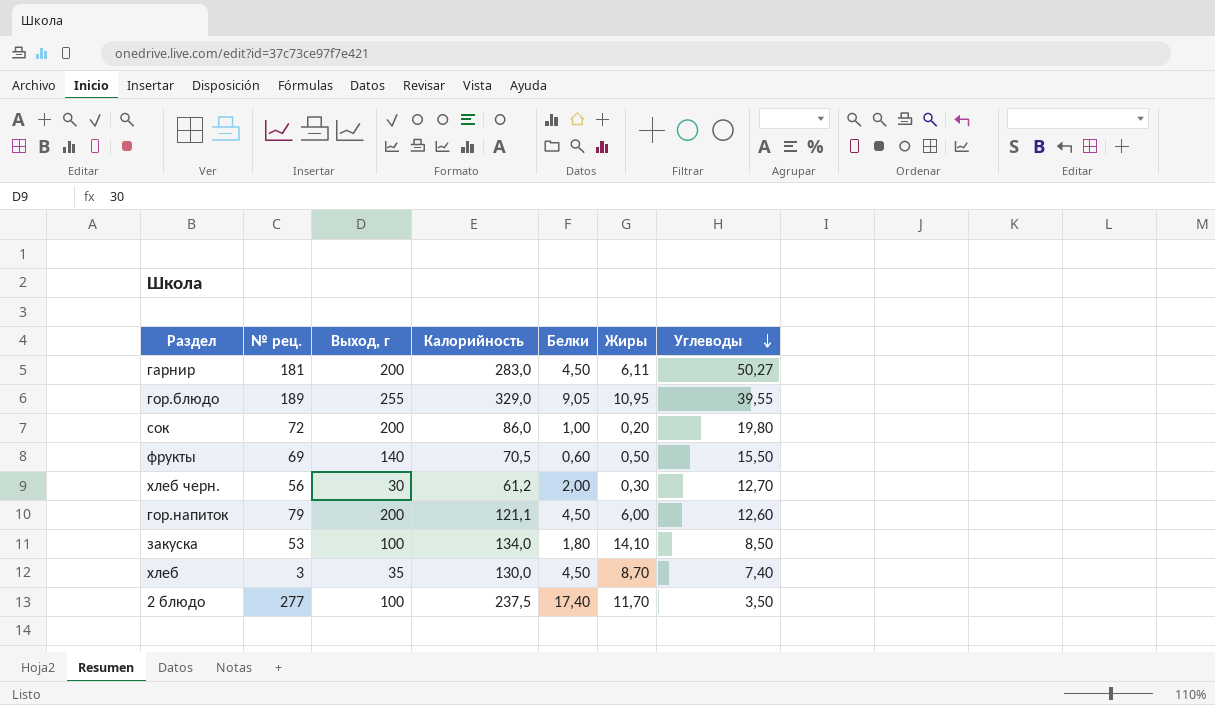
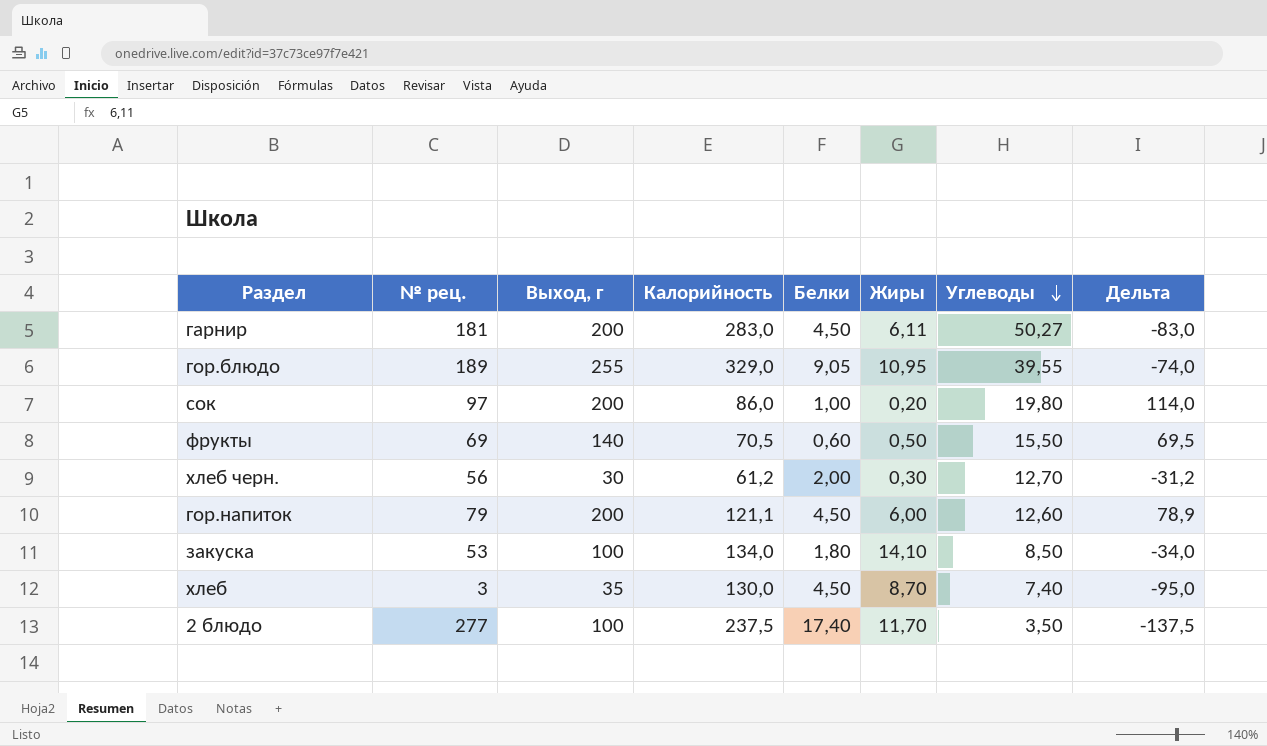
column Дельта | formula: none -> [Выход, г] - [Калорийность]
сок | № рец.: 72 -> 97

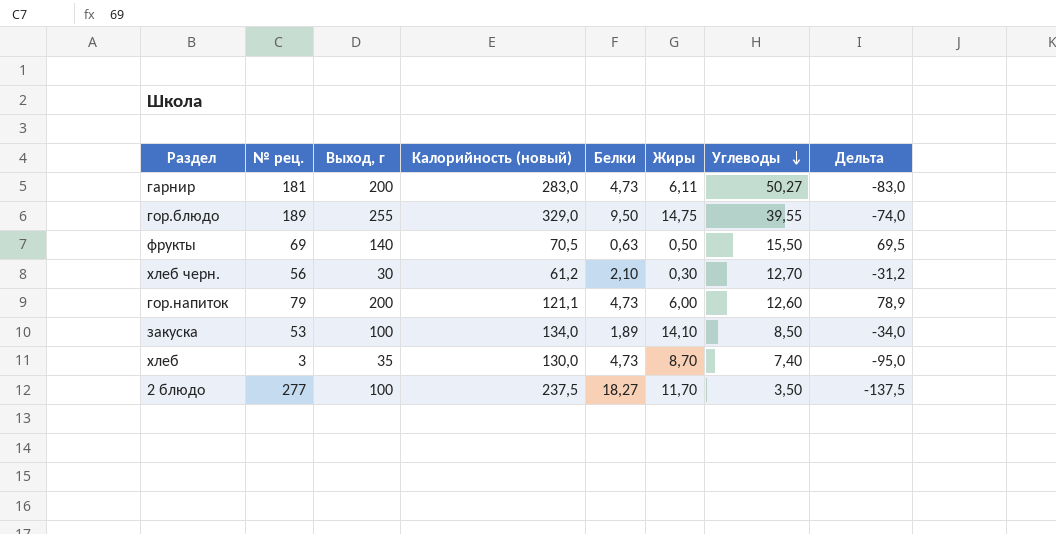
column name: Калорийность -> Калорийность (новый)
row сок: 97 | 200 | 86,0 | 1,00 | 0,20 | 19,80 | 114,0 -> none
гарнир | Белки: 4,50 -> 4,73
гор.блюдо | Белки: 9,05 -> 9,50
гор.блюдо | Жиры: 10,95 -> 14,75
фрукты | Белки: 0,60 -> 0,63
хлеб черн. | Белки: 2,00 -> 2,10
гор.напиток | Белки: 4,50 -> 4,73
закуска | Белки: 1,80 -> 1,89
хлеб | Белки: 4,50 -> 4,73
2 блюдо | Белки: 17,40 -> 18,27

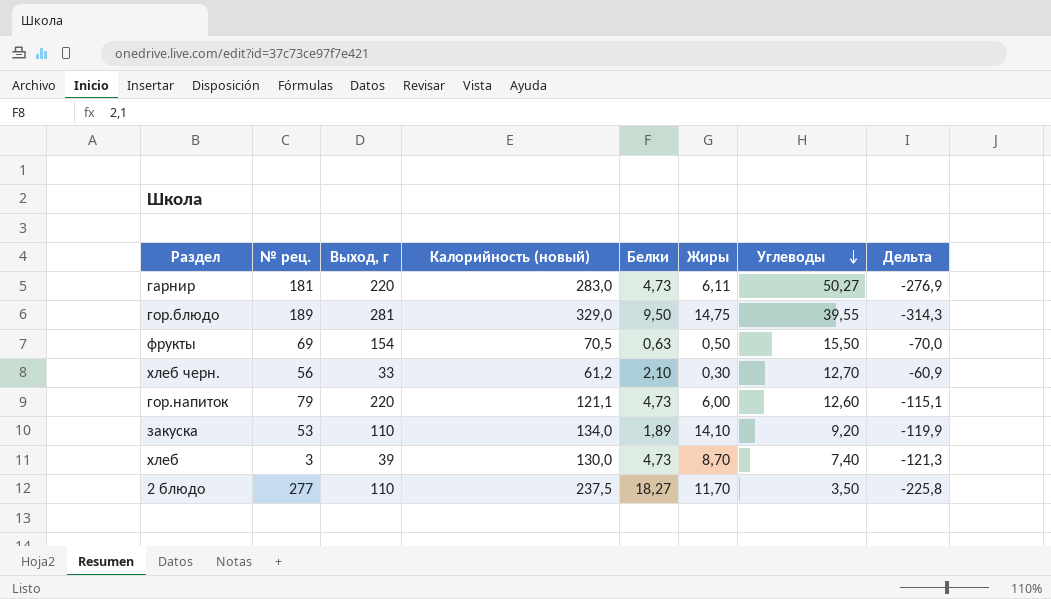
column Дельта | formula: [Выход, г] - [Калорийность (новый)] -> [Жиры] - [Калорийность (новый)]
гарнир | Выход, г: 200 -> 220
гор.блюдо | Выход, г: 255 -> 281
фрукты | Выход, г: 140 -> 154
хлеб черн. | Выход, г: 30 -> 33
гор.напиток | Выход, г: 200 -> 220
закуска | Выход, г: 100 -> 110
закуска | Углеводы: 8,50 -> 9,20
хлеб | Выход, г: 35 -> 39
2 блюдо | Выход, г: 100 -> 110

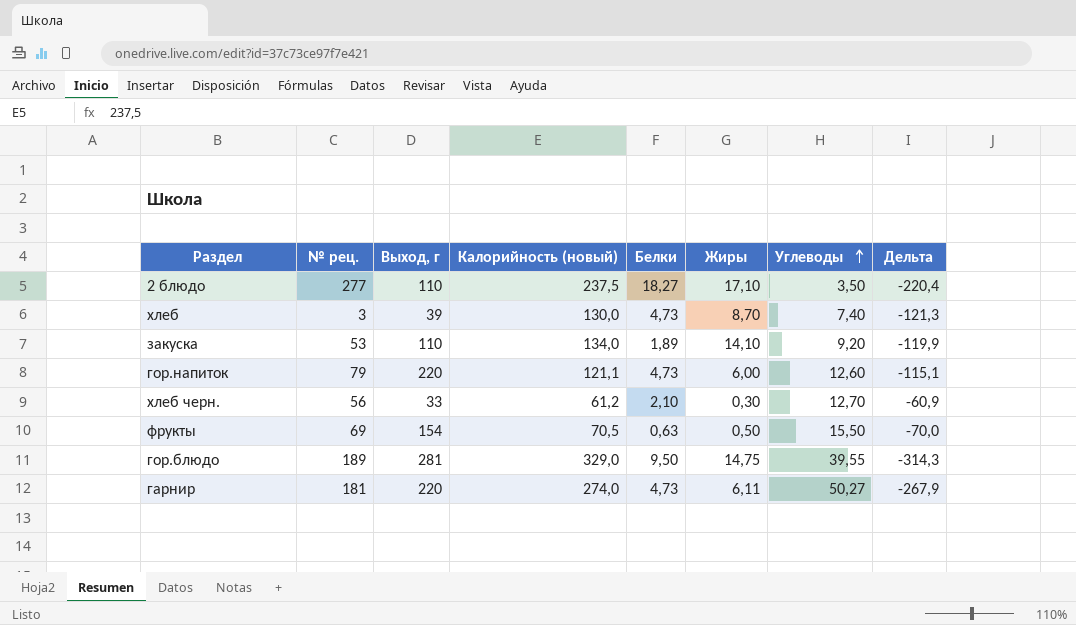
row order: Углеводы descending -> Углеводы ascending
2 блюдо | Жиры: 11,70 -> 17,10
2 блюдо | Дельта: -225,8 -> -220,4
гарнир | Калорийность (новый): 283,0 -> 274,0
гарнир | Дельта: -276,9 -> -267,9

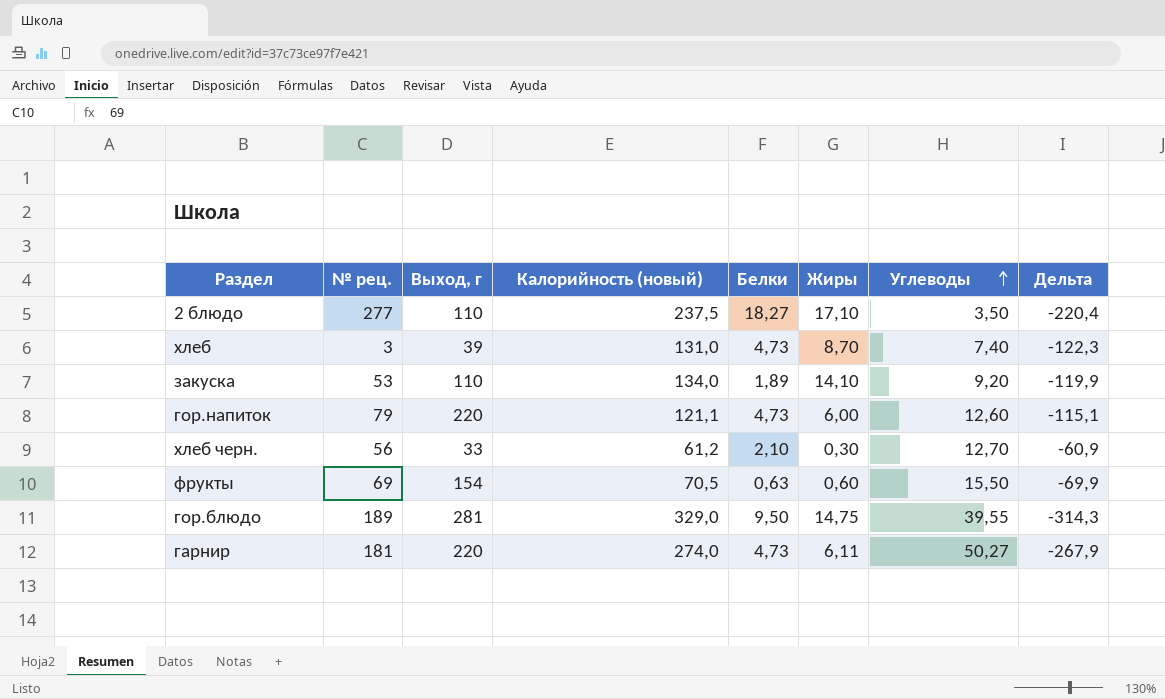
хлеб | Калорийность (новый): 130,0 -> 131,0
хлеб | Дельта: -121,3 -> -122,3
фрукты | Жиры: 0,50 -> 0,60
фрукты | Дельта: -70,0 -> -69,9

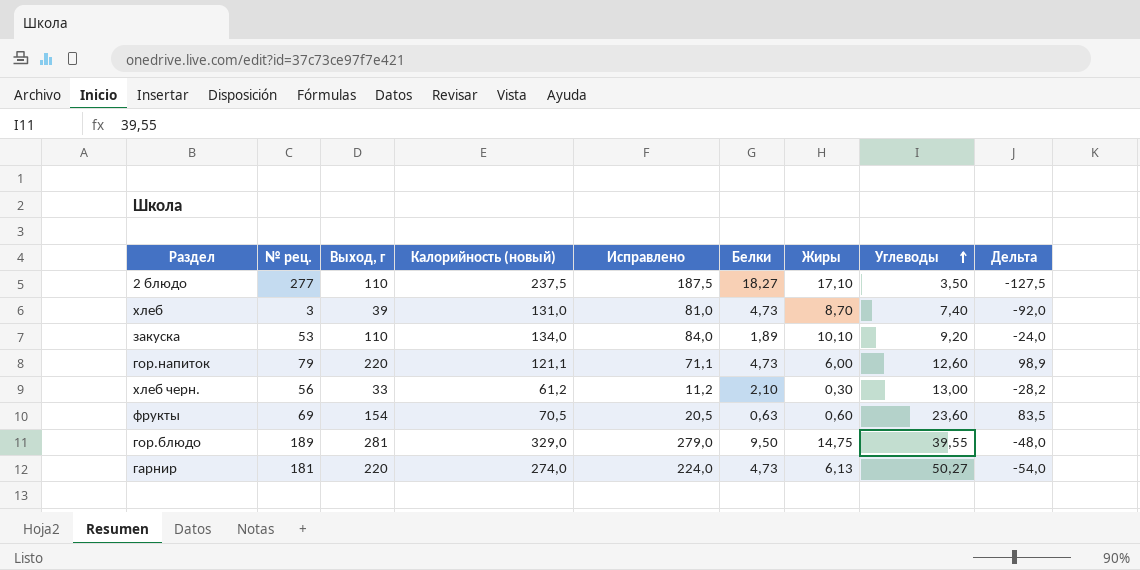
column Исправлено | formula: none -> [Калорийность (новый)] - 50
column Дельта | formula: [Жиры] - [Калорийность (новый)] -> [Выход, г] - [Калорийность (новый)]
закуска | Жиры: 14,10 -> 10,10
хлеб черн. | Углеводы: 12,70 -> 13,00
фрукты | Углеводы: 15,50 -> 23,60
гарнир | Жиры: 6,11 -> 6,13

